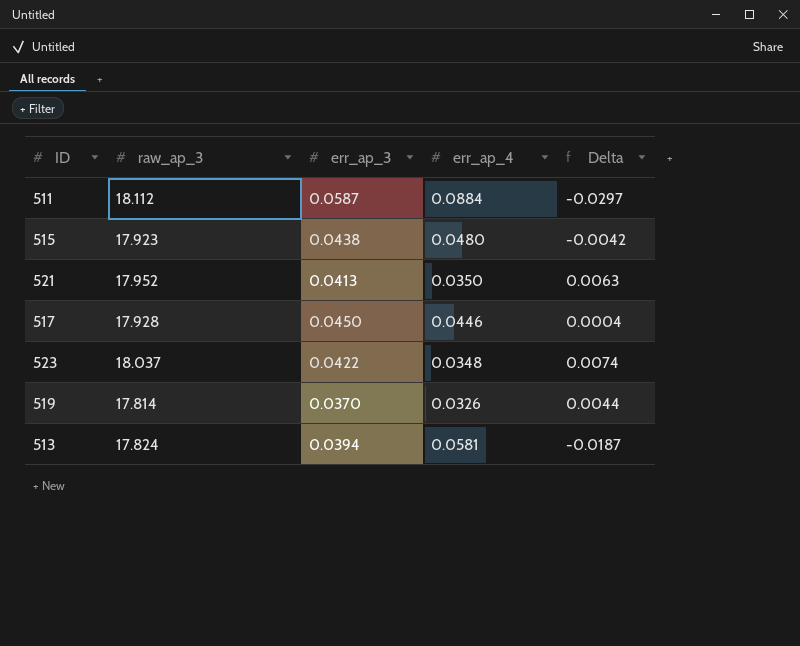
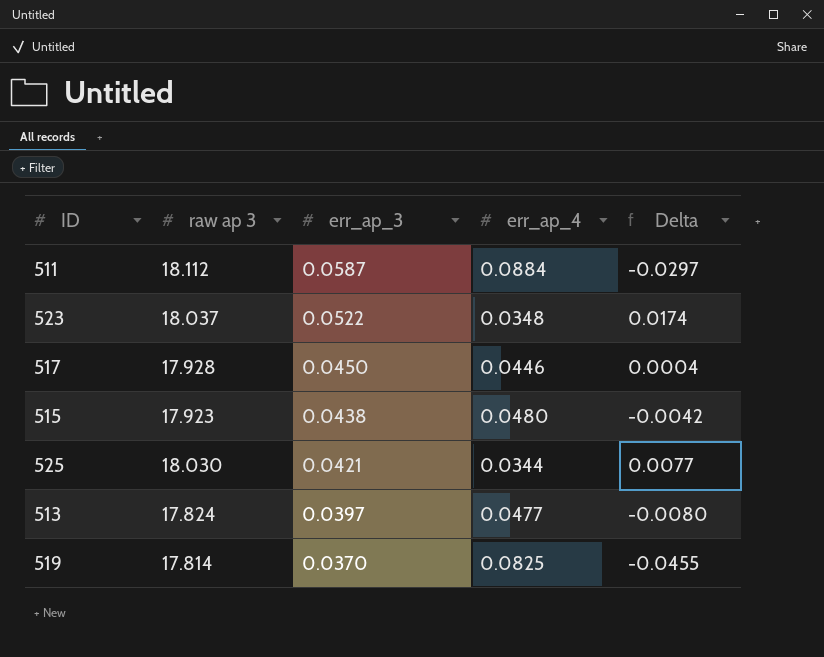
row order: none -> err_ap_3 descending
column name: raw_ap_3 -> raw ap 3
row 521: 17.952 | 0.0413 | 0.0350 | 0.0063 -> none
523 | err_ap_3: 0.0422 -> 0.0522
523 | Delta: 0.0074 -> 0.0174
row 525: none -> 18.030 | 0.0421 | 0.0344 | 0.0077
513 | err_ap_3: 0.0394 -> 0.0397
513 | err_ap_4: 0.0581 -> 0.0477
513 | Delta: -0.0187 -> -0.0080
519 | err_ap_4: 0.0326 -> 0.0825
519 | Delta: 0.0044 -> -0.0455

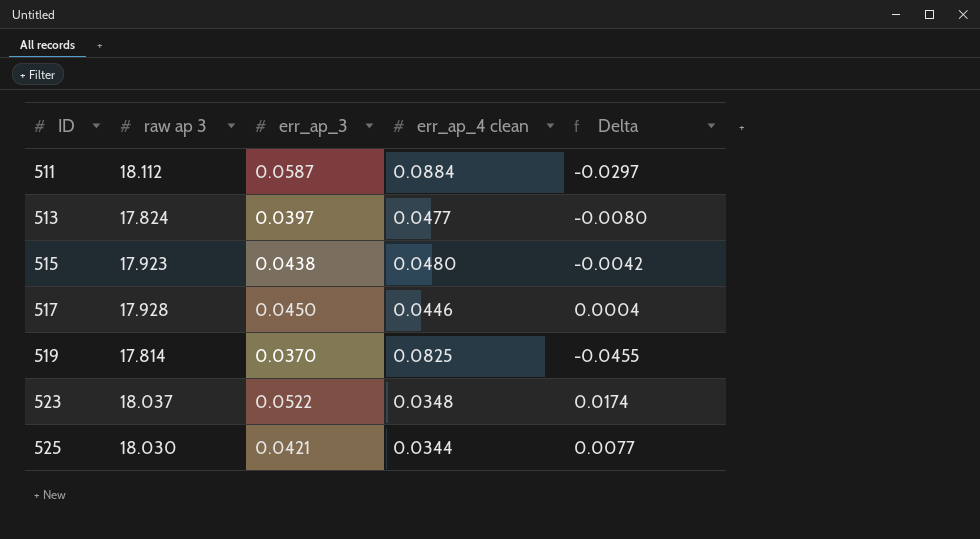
row order: err_ap_3 descending -> ID ascending
column name: err_ap_4 -> err_ap_4 clean

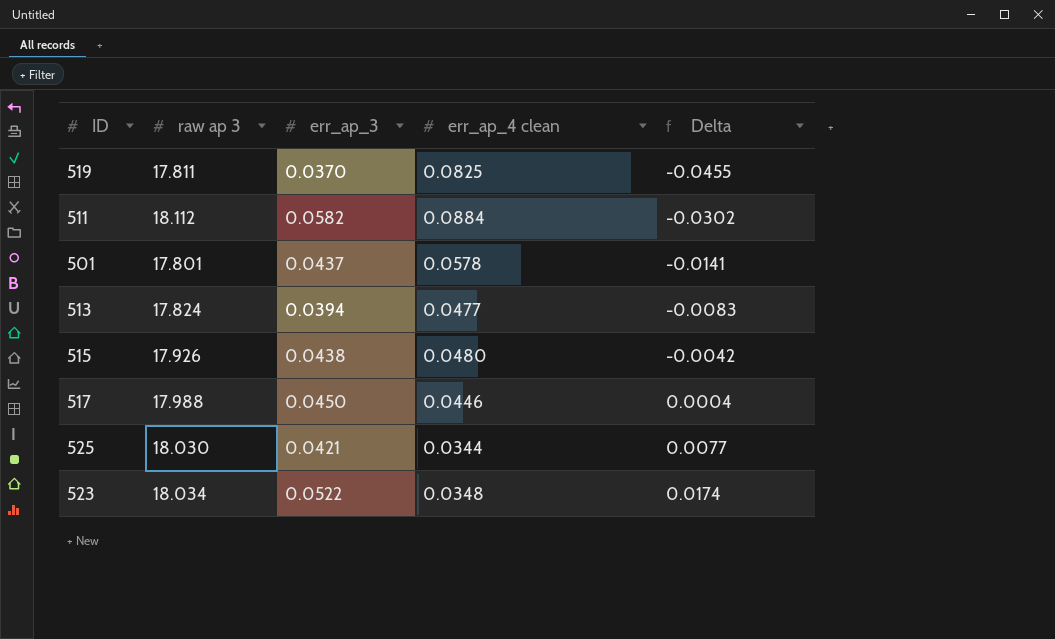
row order: ID ascending -> Delta ascending
519 | raw ap 3: 17.814 -> 17.811
511 | err_ap_3: 0.0587 -> 0.0582
511 | Delta: -0.0297 -> -0.0302
row 501: none -> 17.801 | 0.0437 | 0.0578 | -0.0141
513 | err_ap_3: 0.0397 -> 0.0394
513 | Delta: -0.0080 -> -0.0083
515 | raw ap 3: 17.923 -> 17.926
517 | raw ap 3: 17.928 -> 17.988
523 | raw ap 3: 18.037 -> 18.034

